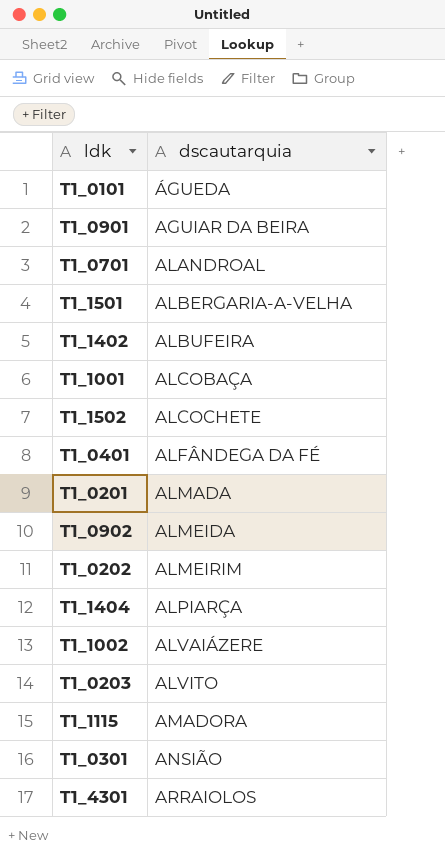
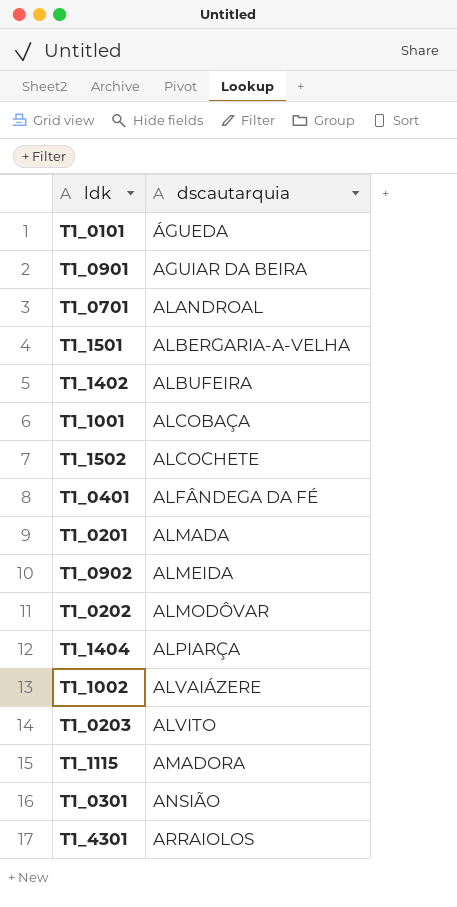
T1_0202 | dscautarquia: ALMEIRIM -> ALMODÔVAR

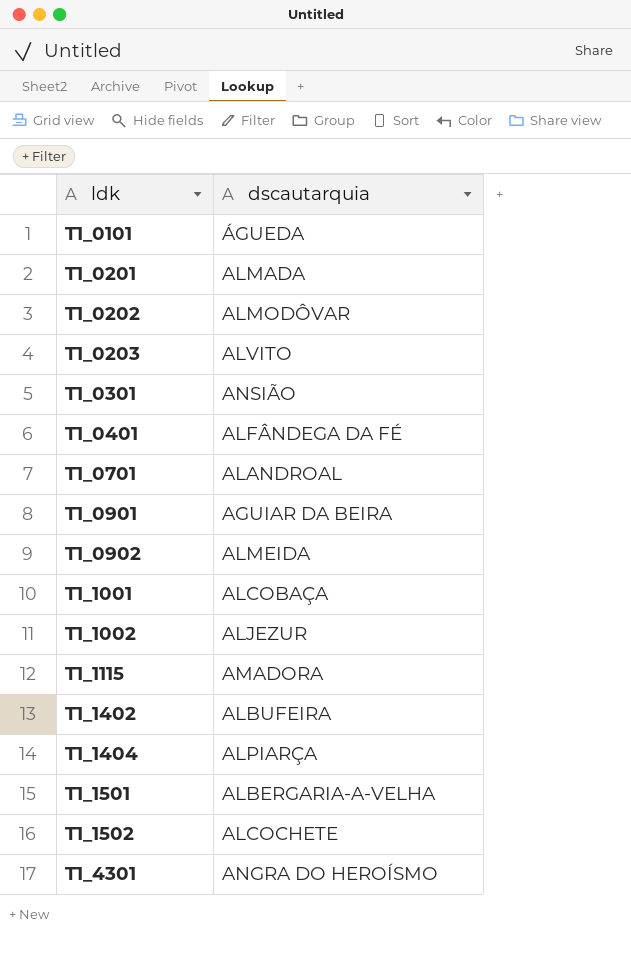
row order: dscautarquia ascending -> ldk ascending
T1_1002 | dscautarquia: ALVAIÁZERE -> ALJEZUR
T1_4301 | dscautarquia: ARRAIOLOS -> ANGRA DO HEROÍSMO

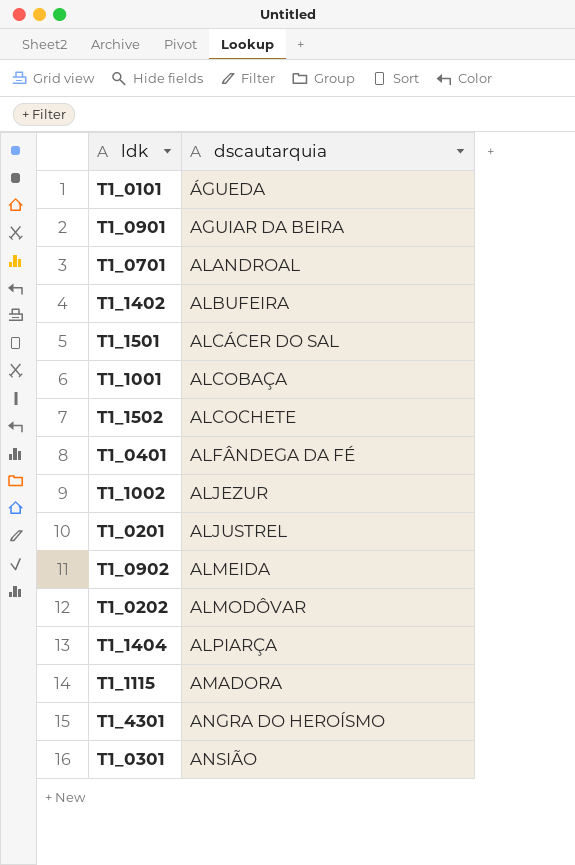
row order: ldk ascending -> dscautarquia ascending
row T1_0203: ALVITO -> none
T1_1501 | dscautarquia: ALBERGARIA-A-VELHA -> ALCÁCER DO SAL
T1_0201 | dscautarquia: ALMADA -> ALJUSTREL

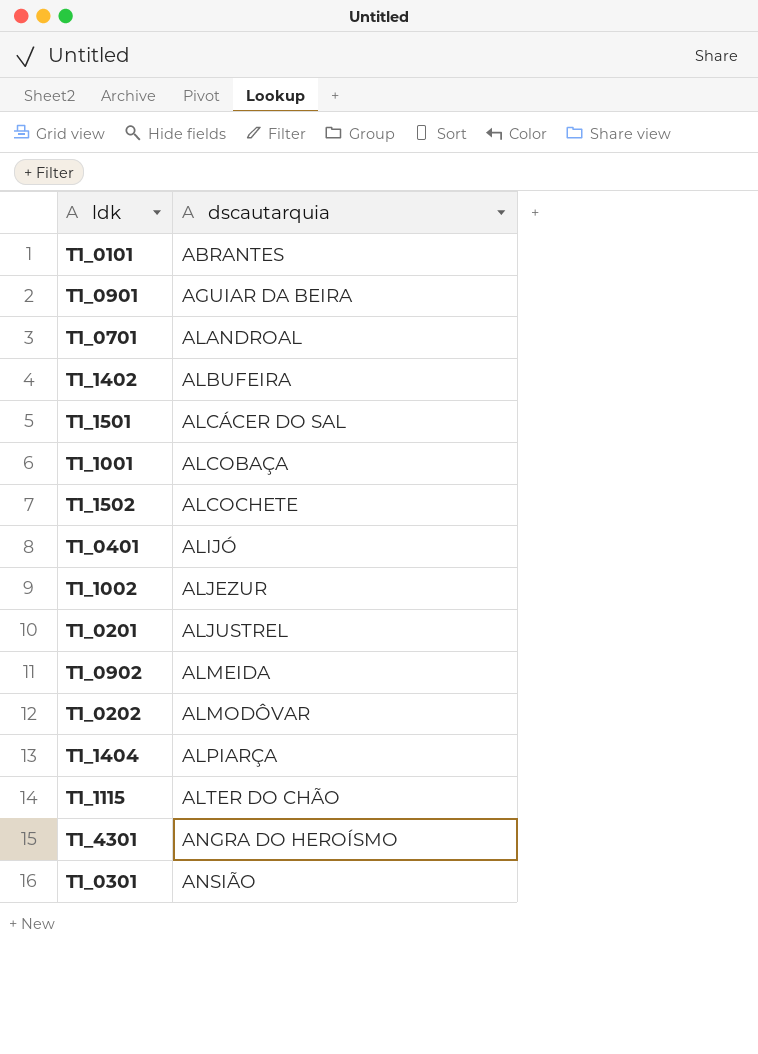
T1_0101 | dscautarquia: ÁGUEDA -> ABRANTES
T1_0401 | dscautarquia: ALFÂNDEGA DA FÉ -> ALIJÓ
T1_1115 | dscautarquia: AMADORA -> ALTER DO CHÃO

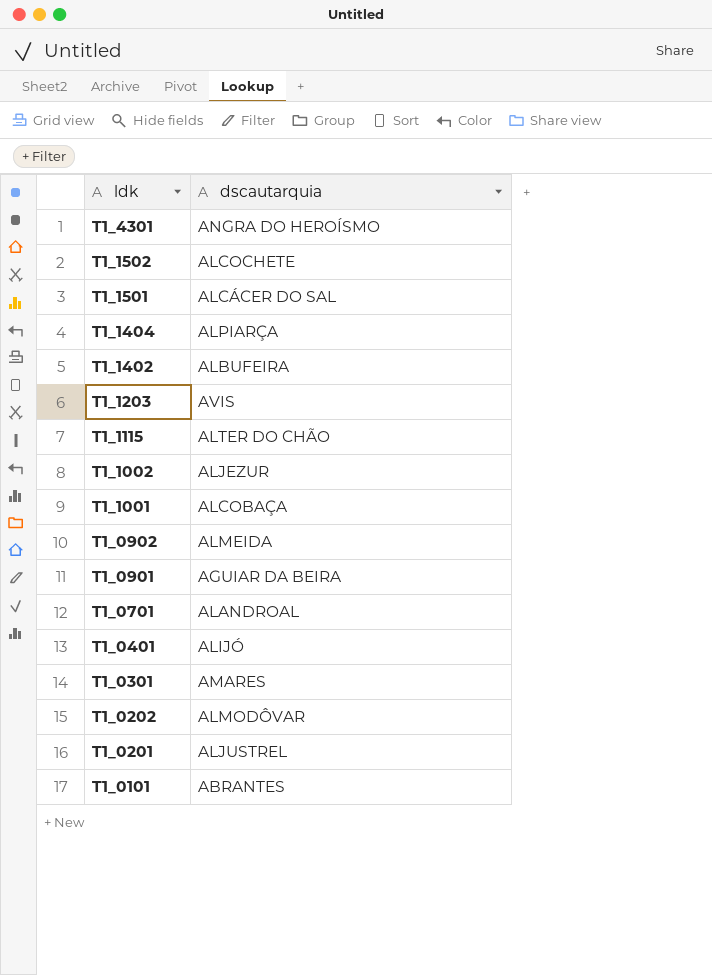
row order: dscautarquia ascending -> ldk descending
row T1_1203: none -> AVIS
T1_0301 | dscautarquia: ANSIÃO -> AMARES

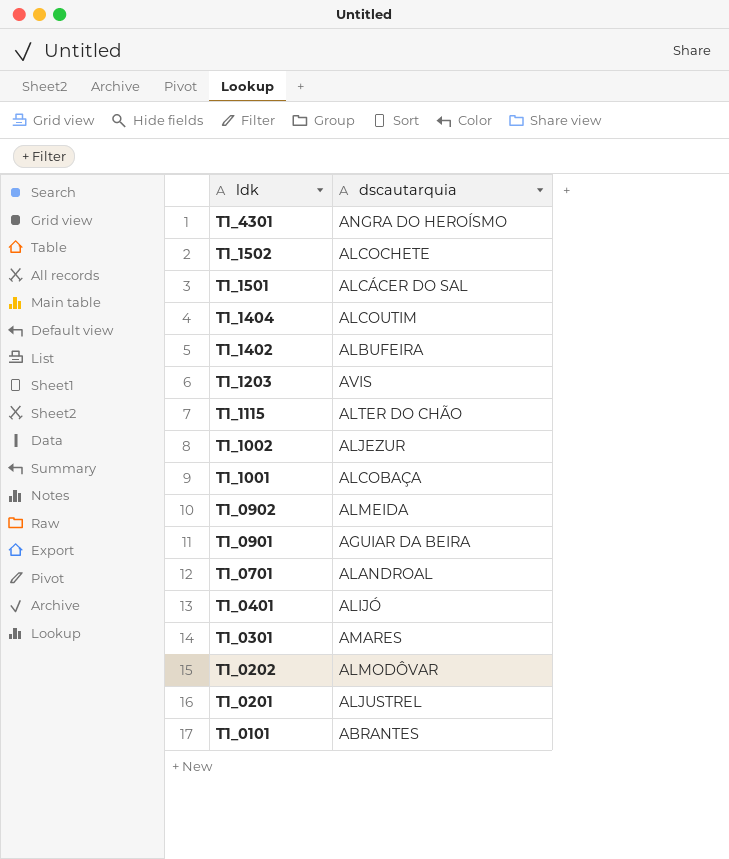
T1_1404 | dscautarquia: ALPIARÇA -> ALCOUTIM

